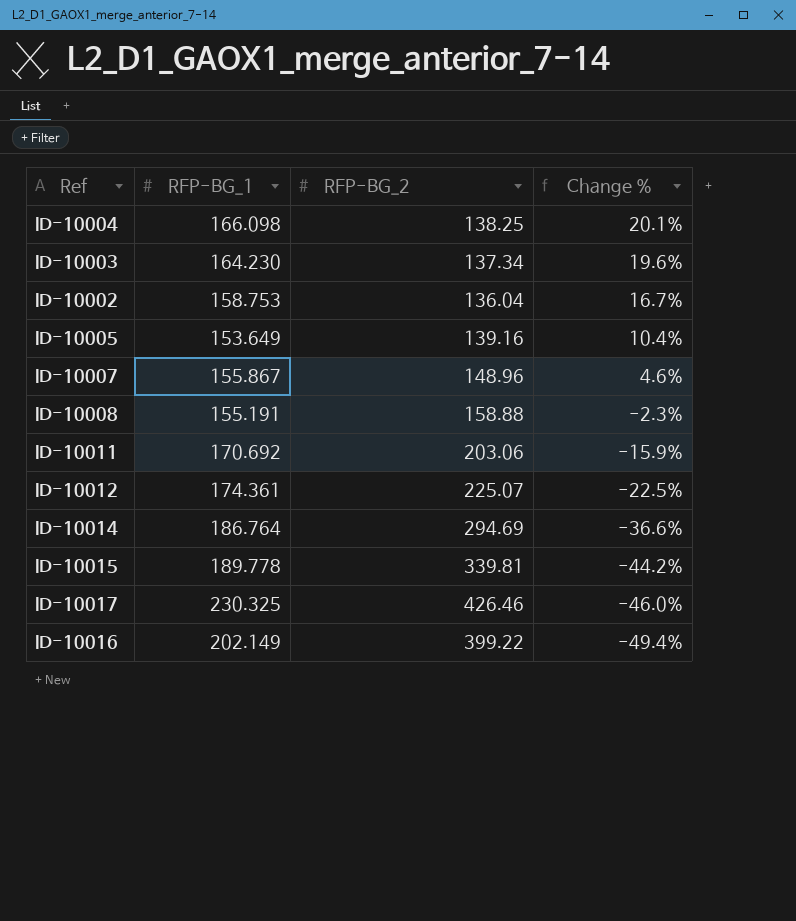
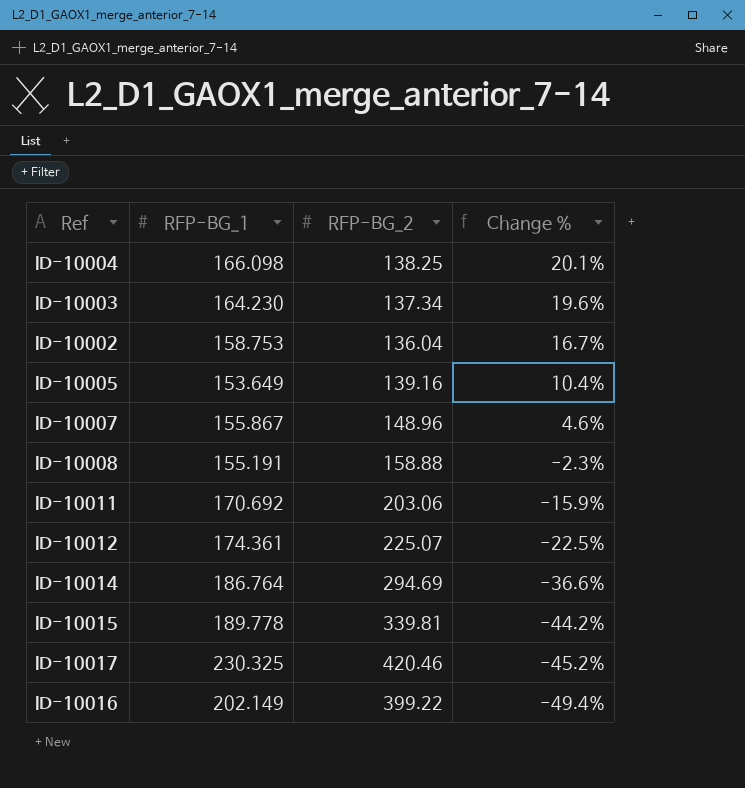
ID-10017 | RFP-BG_2: 426.46 -> 420.46
ID-10017 | Change %: -46.0% -> -45.2%

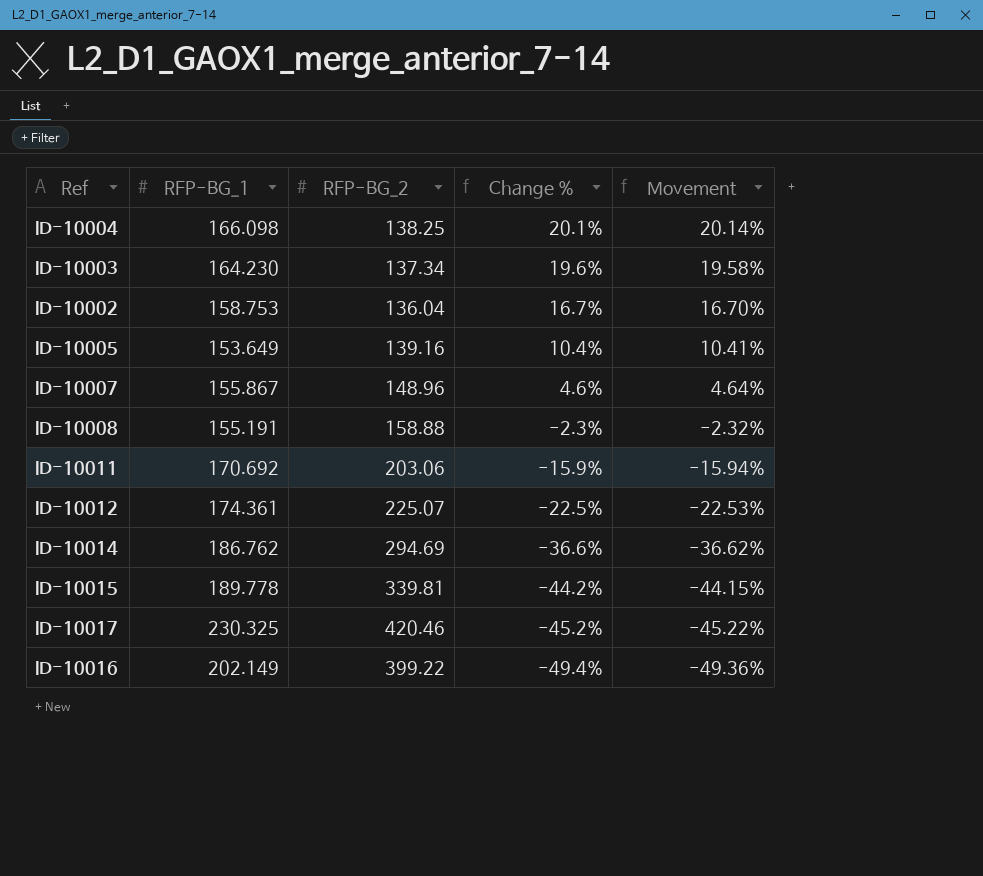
column Movement | formula: none -> ([RFP-BG_1] - [RFP-BG_2]) / [RFP-BG_2]
ID-10014 | RFP-BG_1: 186.764 -> 186.762

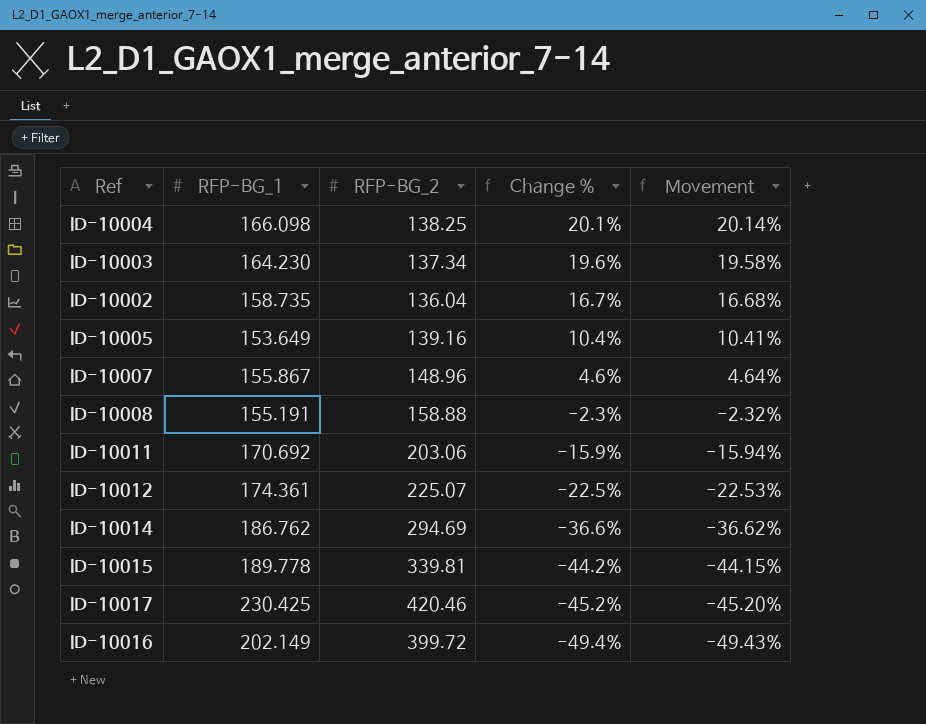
ID-10002 | RFP-BG_1: 158.753 -> 158.735
ID-10002 | Movement: 16.70% -> 16.68%
ID-10017 | RFP-BG_1: 230.325 -> 230.425
ID-10017 | Movement: -45.22% -> -45.20%
ID-10016 | RFP-BG_2: 399.22 -> 399.72
ID-10016 | Movement: -49.36% -> -49.43%

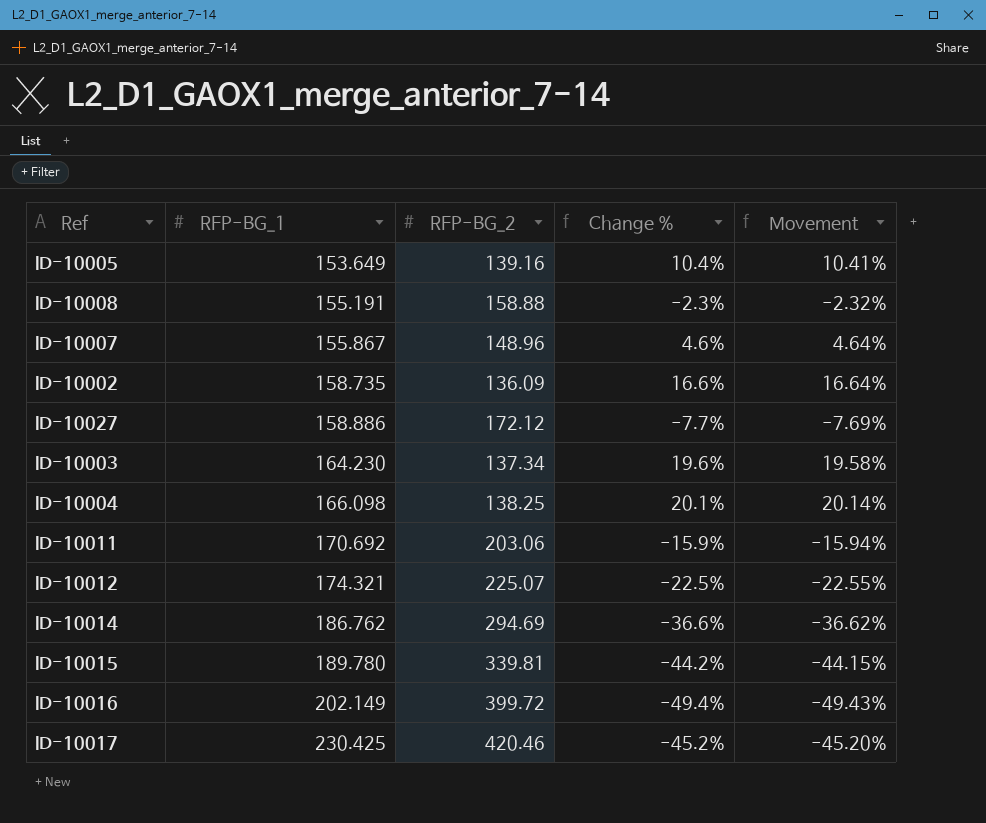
row order: Change % descending -> RFP-BG_1 ascending
ID-10002 | RFP-BG_2: 136.04 -> 136.09
ID-10002 | Change %: 16.7% -> 16.6%
ID-10002 | Movement: 16.68% -> 16.64%
row ID-10027: none -> 158.886 | 172.12 | -7.7% | -7.69%
ID-10012 | RFP-BG_1: 174.361 -> 174.321
ID-10012 | Movement: -22.53% -> -22.55%
ID-10015 | RFP-BG_1: 189.778 -> 189.780

